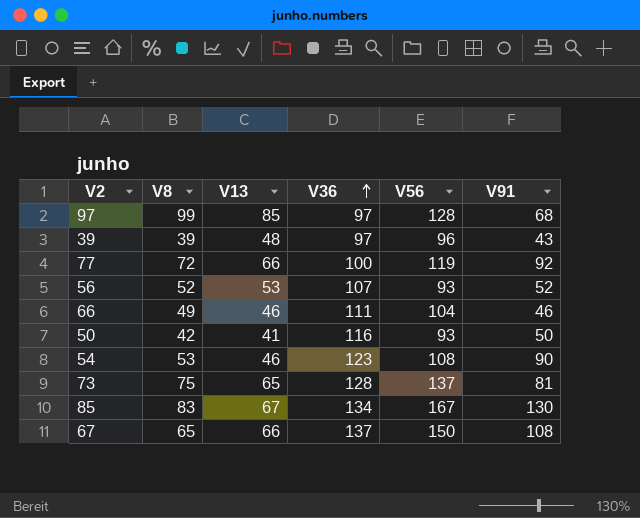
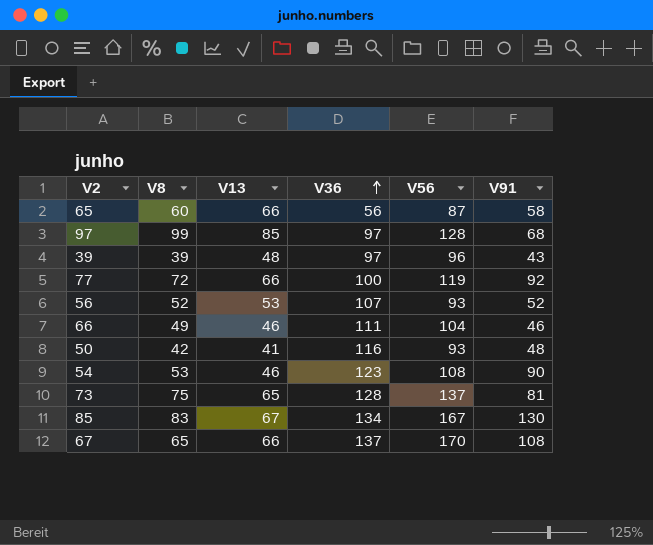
row 65: none -> 60 | 66 | 56 | 87 | 58
50 | V91: 50 -> 48
67 | V56: 150 -> 170

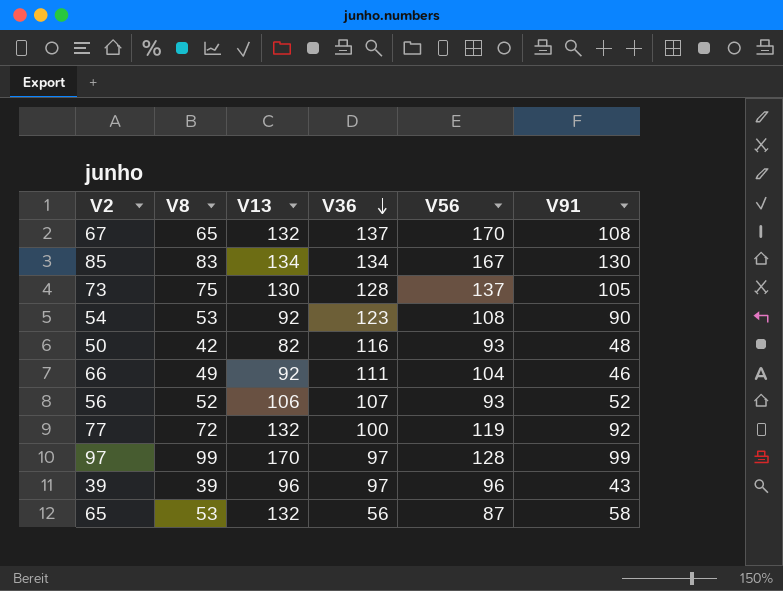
row order: V36 ascending -> V36 descending
67 | V13: 66 -> 132
85 | V13: 67 -> 134
73 | V13: 65 -> 130
73 | V91: 81 -> 105
54 | V13: 46 -> 92
50 | V13: 41 -> 82
66 | V13: 46 -> 92
56 | V13: 53 -> 106
77 | V13: 66 -> 132
97 | V13: 85 -> 170
97 | V91: 68 -> 99
39 | V13: 48 -> 96
65 | V8: 60 -> 53
65 | V13: 66 -> 132

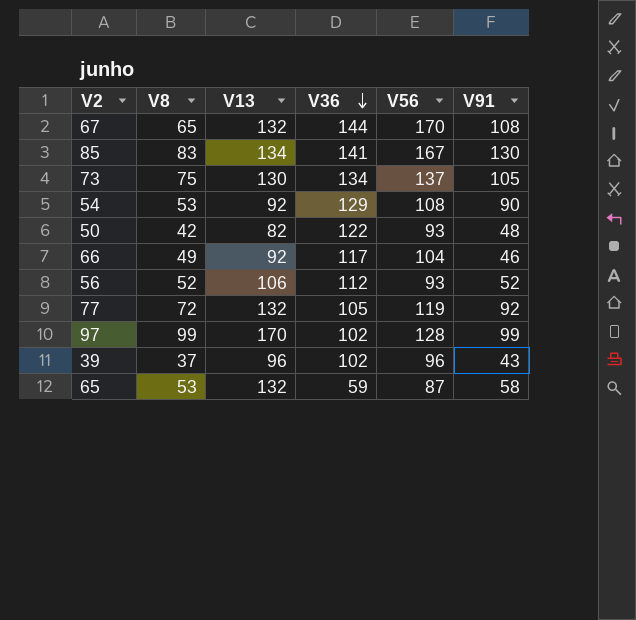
67 | V36: 137 -> 144
85 | V36: 134 -> 141
73 | V36: 128 -> 134
54 | V36: 123 -> 129
50 | V36: 116 -> 122
66 | V36: 111 -> 117
56 | V36: 107 -> 112
77 | V36: 100 -> 105
97 | V36: 97 -> 102
39 | V8: 39 -> 37
39 | V36: 97 -> 102
65 | V36: 56 -> 59

